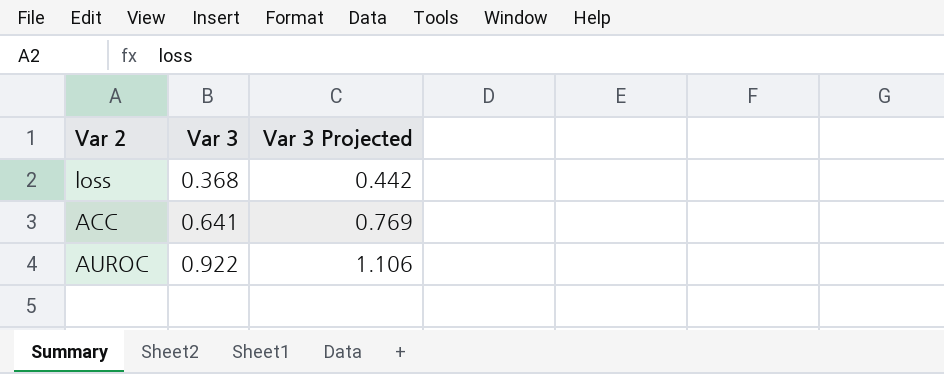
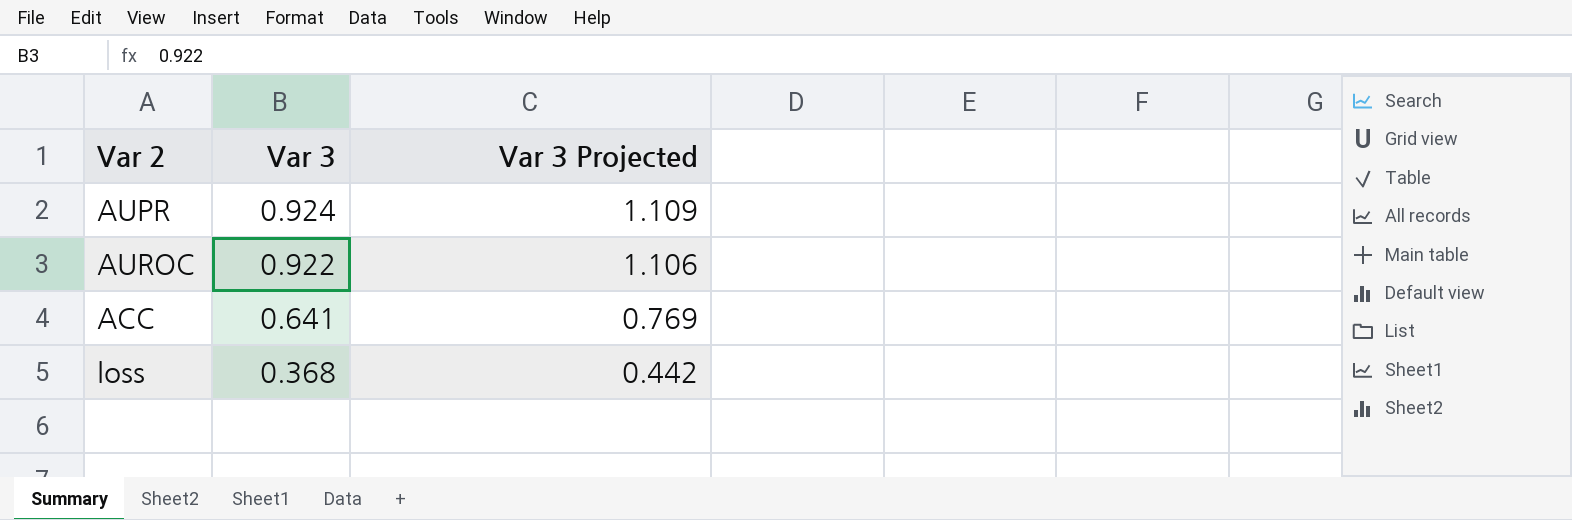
row order: Var 3 ascending -> Var 3 descending
row AUPR: none -> 0.924 | 1.109

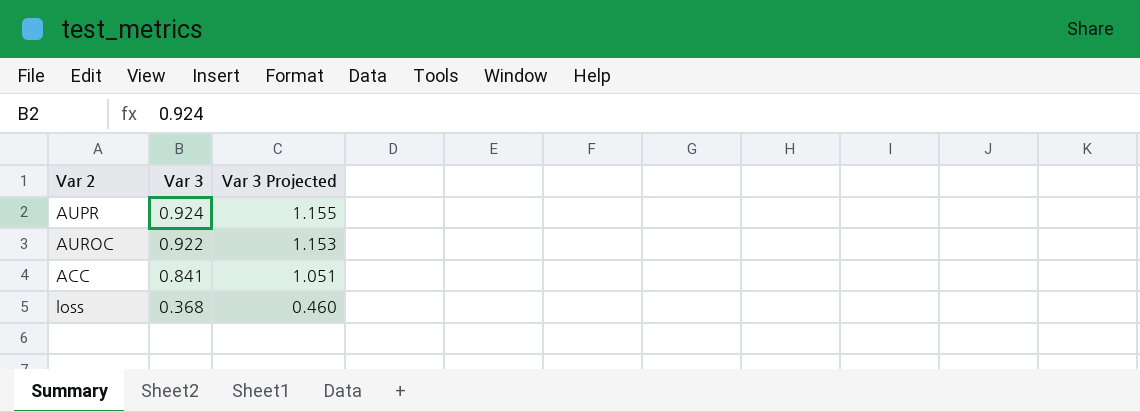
column Var 3 Projected | formula: [Var 3] * 1.2 -> [Var 3] * 1.25
ACC | Var 3: 0.641 -> 0.841

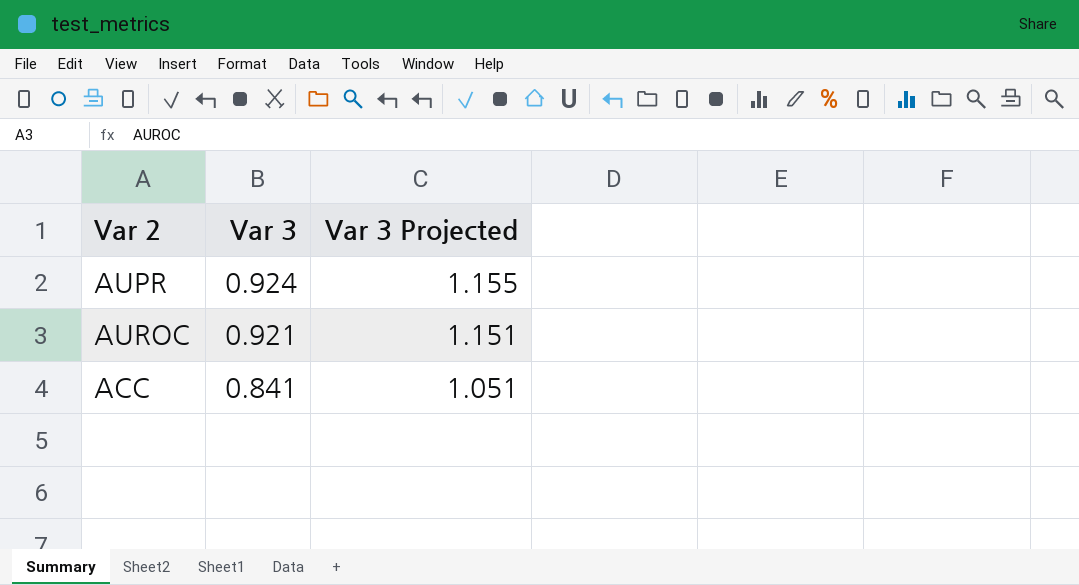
row loss: 0.368 | 0.460 -> none
AUROC | Var 3: 0.922 -> 0.921
AUROC | Var 3 Projected: 1.153 -> 1.151

